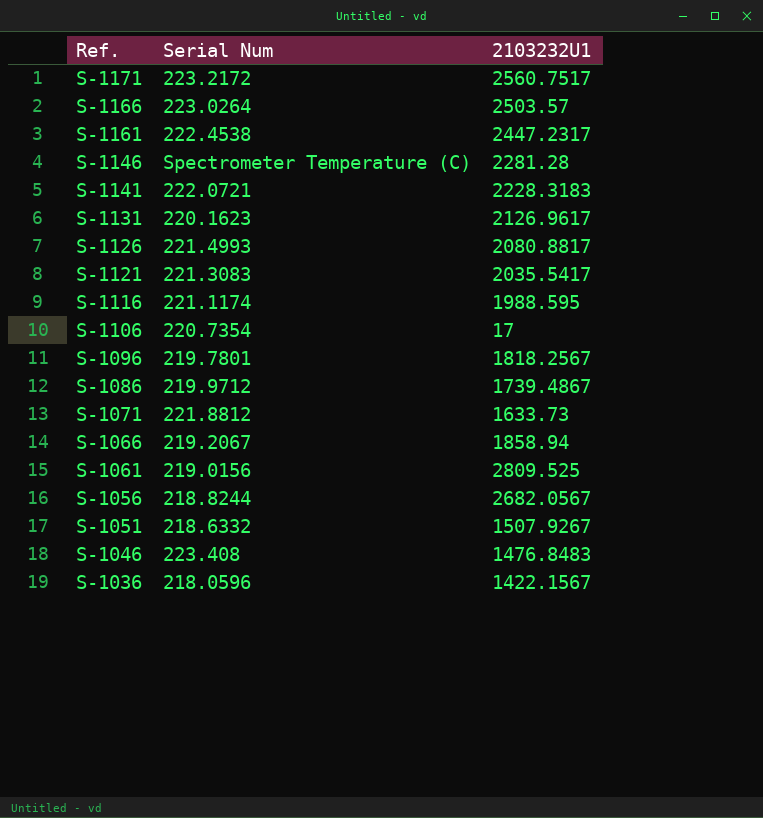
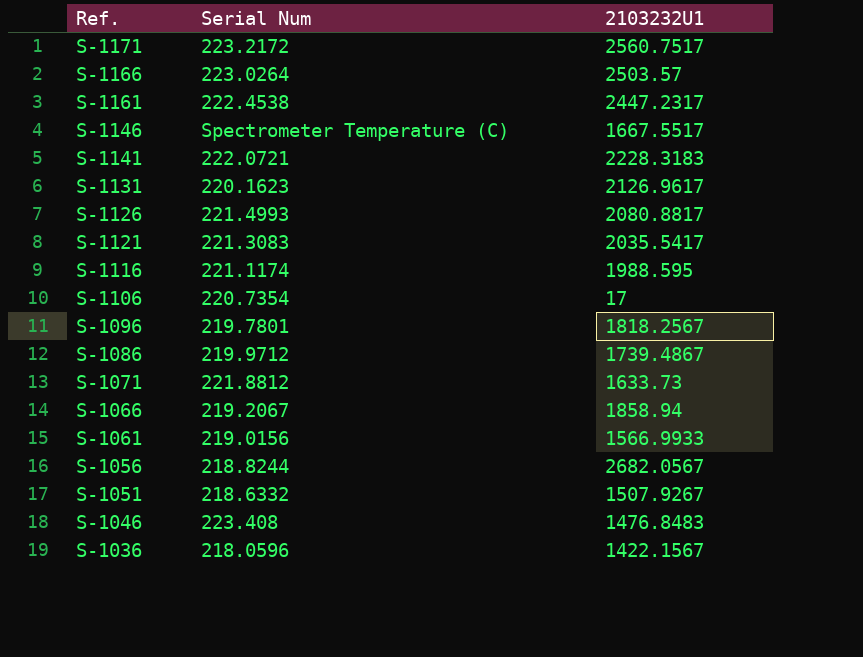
S-1146 | 2103232U1: 2281.28 -> 1667.5517
S-1061 | 2103232U1: 2809.525 -> 1566.9933

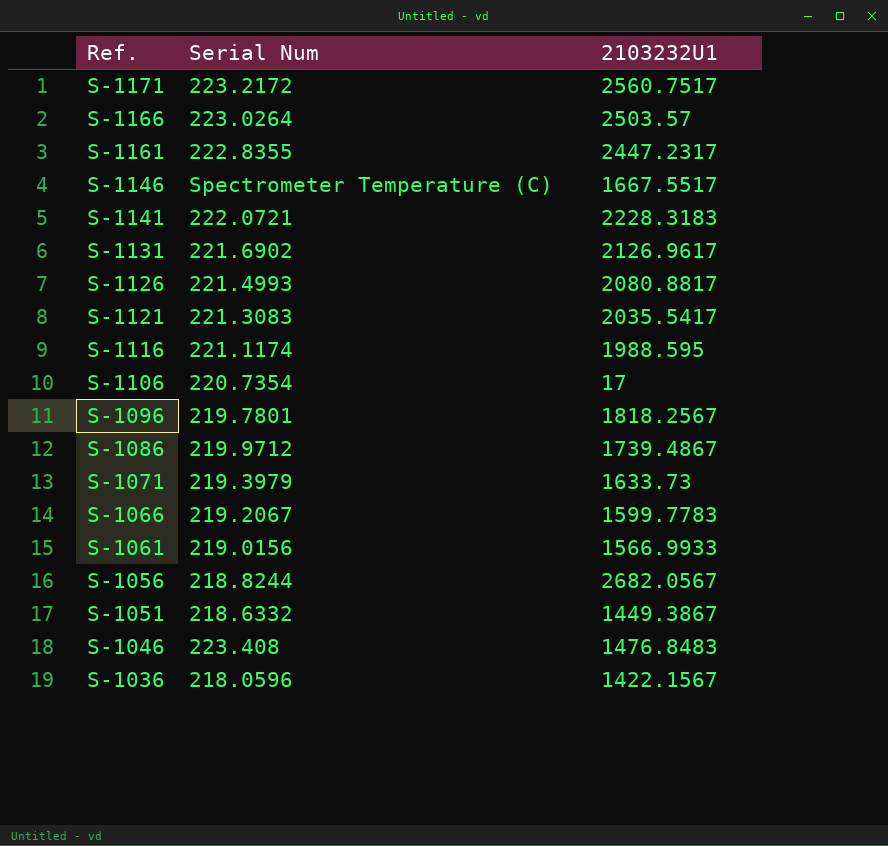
S-1161 | Serial Num: 222.4538 -> 222.8355
S-1131 | Serial Num: 220.1623 -> 221.6902
S-1071 | Serial Num: 221.8812 -> 219.3979
S-1066 | 2103232U1: 1858.94 -> 1599.7783
S-1051 | 2103232U1: 1507.9267 -> 1449.3867

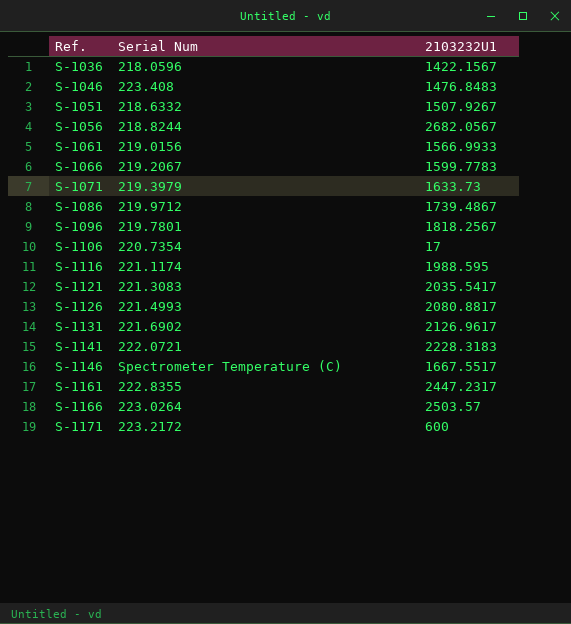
row order: Ref. descending -> Ref. ascending
S-1051 | 2103232U1: 1449.3867 -> 1507.9267
S-1171 | 2103232U1: 2560.7517 -> 600

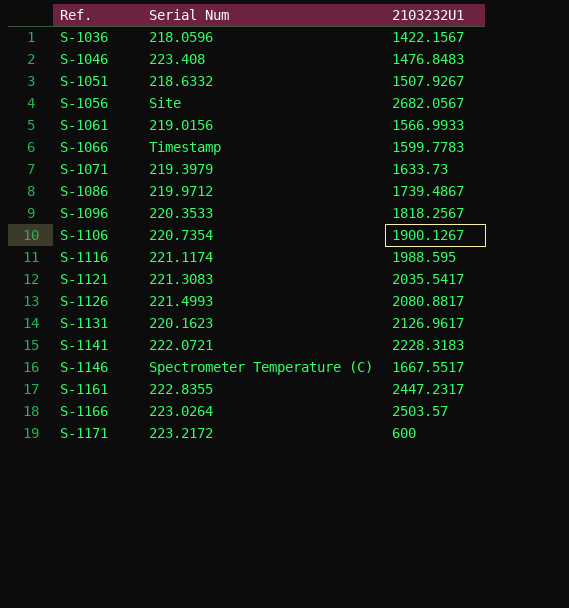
S-1056 | Serial Num: 218.8244 -> Site
S-1066 | Serial Num: 219.2067 -> Timestamp
S-1096 | Serial Num: 219.7801 -> 220.3533
S-1106 | 2103232U1: 17 -> 1900.1267
S-1131 | Serial Num: 221.6902 -> 220.1623

